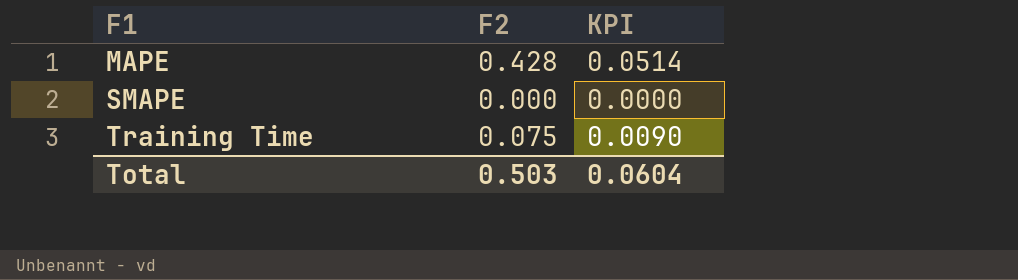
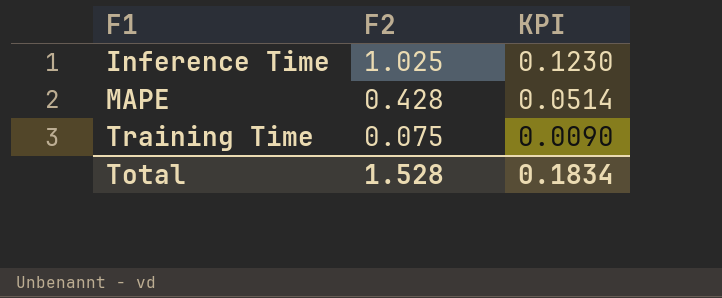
row SMAPE: 0.000 | 0.0000 -> none
row Inference Time: none -> 1.025 | 0.1230
Total | F2: 0.503 -> 1.528
Total | KPI: 0.0604 -> 0.1834

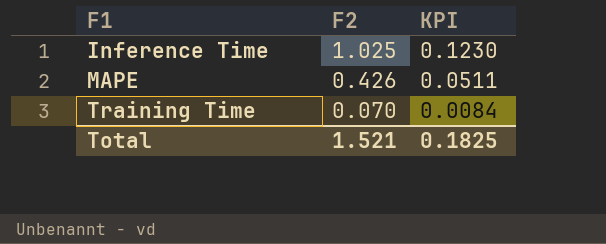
MAPE | F2: 0.428 -> 0.426
MAPE | KPI: 0.0514 -> 0.0511
Training Time | F2: 0.075 -> 0.070
Training Time | KPI: 0.0090 -> 0.0084
Total | F2: 1.528 -> 1.521
Total | KPI: 0.1834 -> 0.1825

